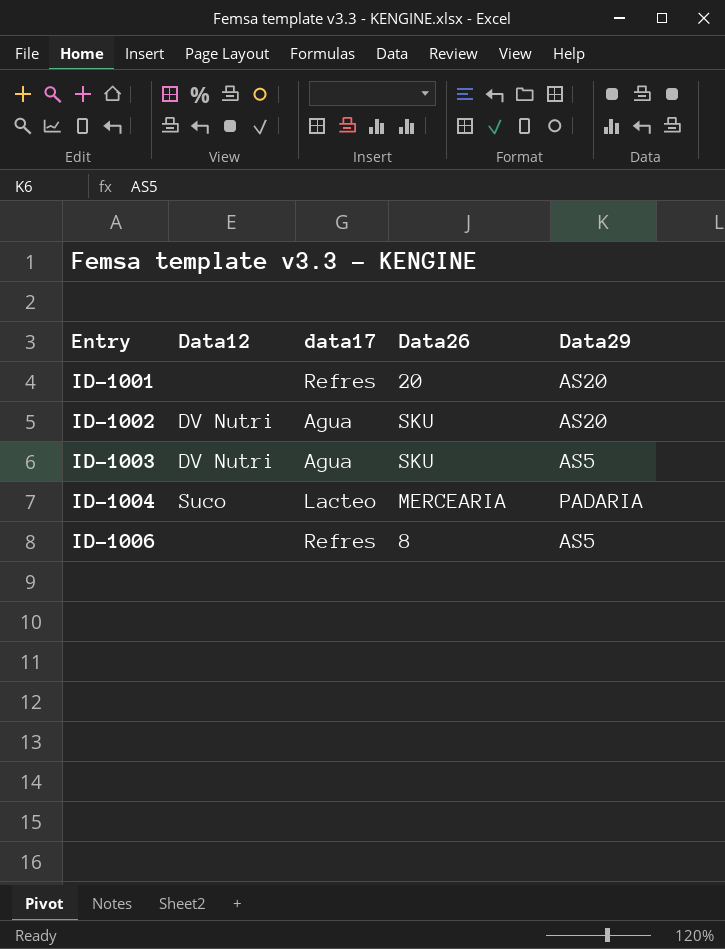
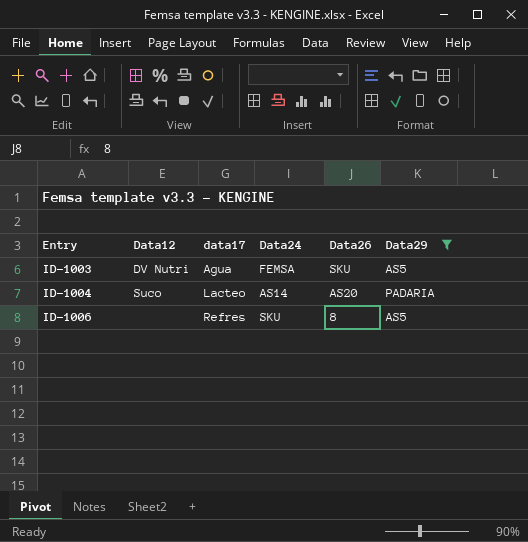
filter: none -> Data29 != AS20
column Data24 | position: none -> 4
ID-1004 | Data26: MERCEARIA -> AS20

